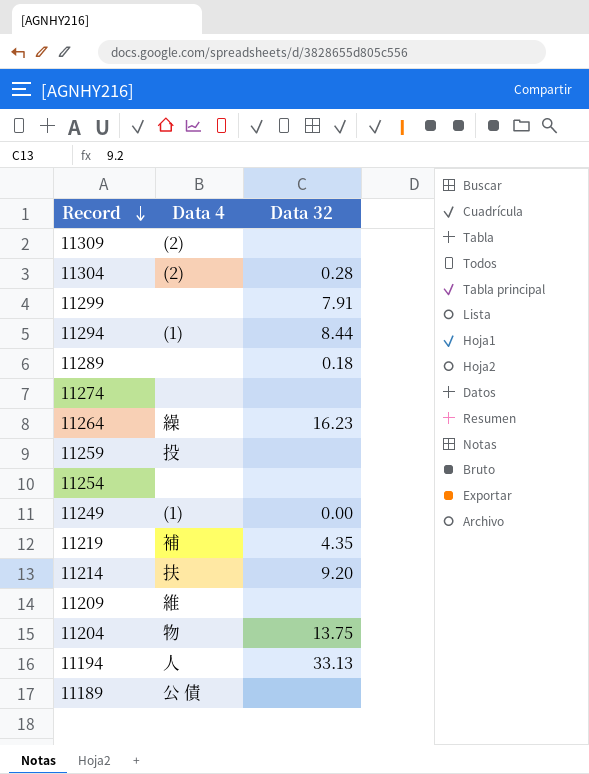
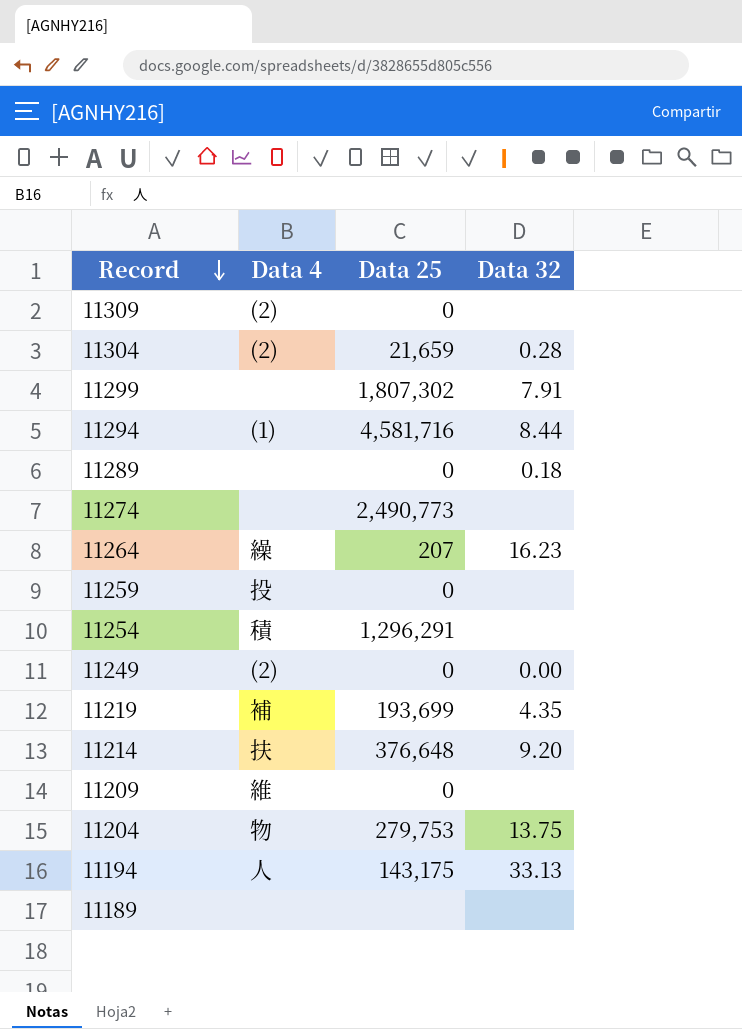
column Data 25 | position: none -> 3
11254 | Data 4: none -> 積
11249 | Data 4: (1) -> (2)
11189 | Data 4: 公 債 -> none

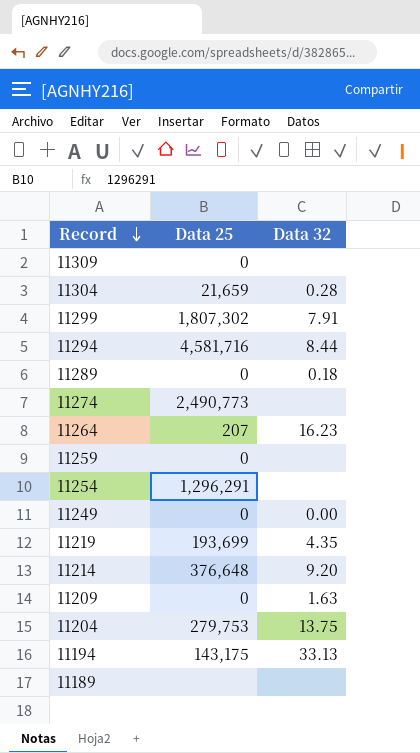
column Data 4 | position: 2 -> none
11209 | Data 32: none -> 1.63

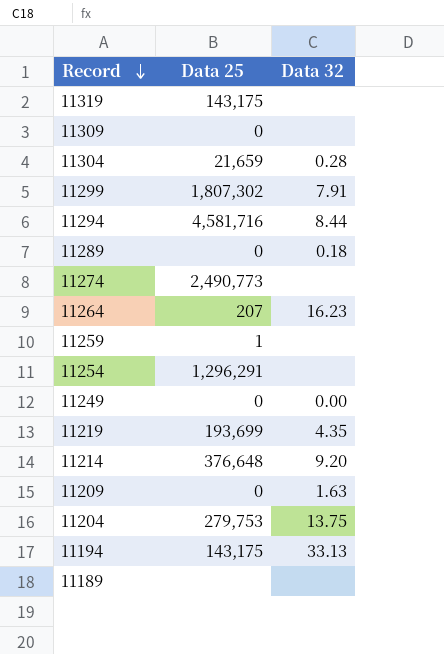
row 11319: none -> 143,175 | none
11259 | Data 25: 0 -> 1

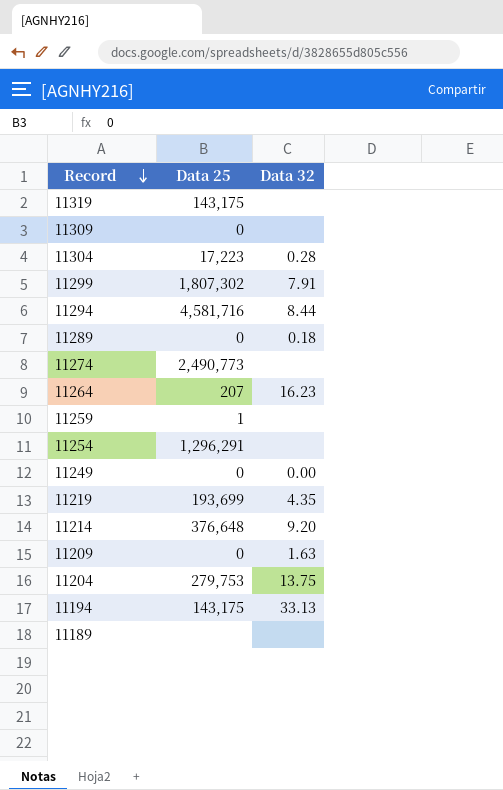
11304 | Data 25: 21,659 -> 17,223

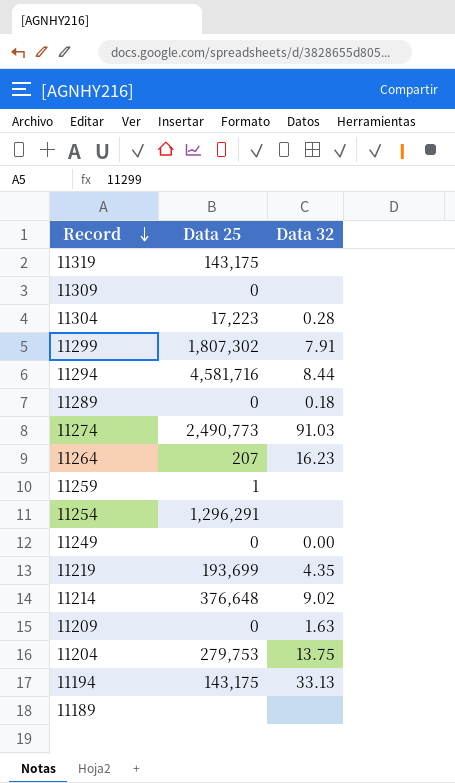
11274 | Data 32: none -> 91.03
11214 | Data 32: 9.20 -> 9.02

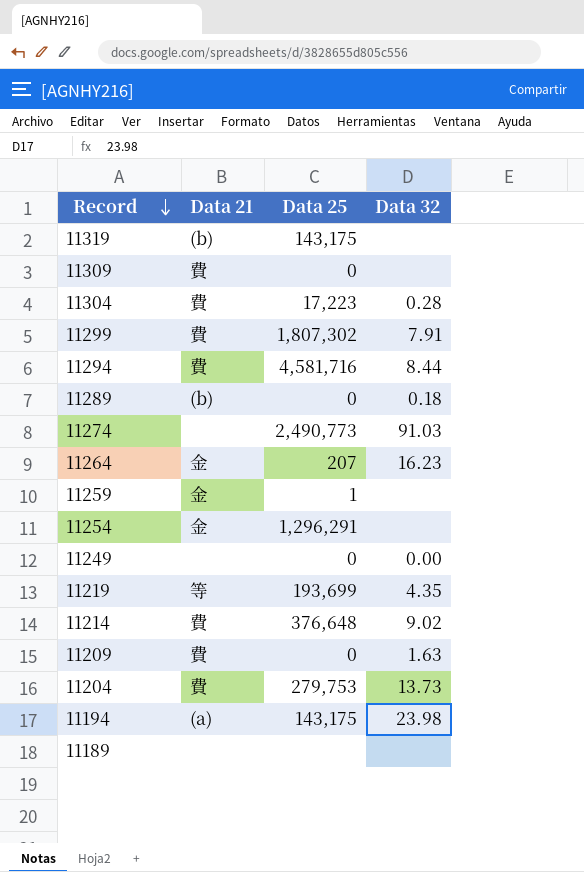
column Data 21 | position: none -> 2
11204 | Data 32: 13.75 -> 13.73
11194 | Data 32: 33.13 -> 23.98

